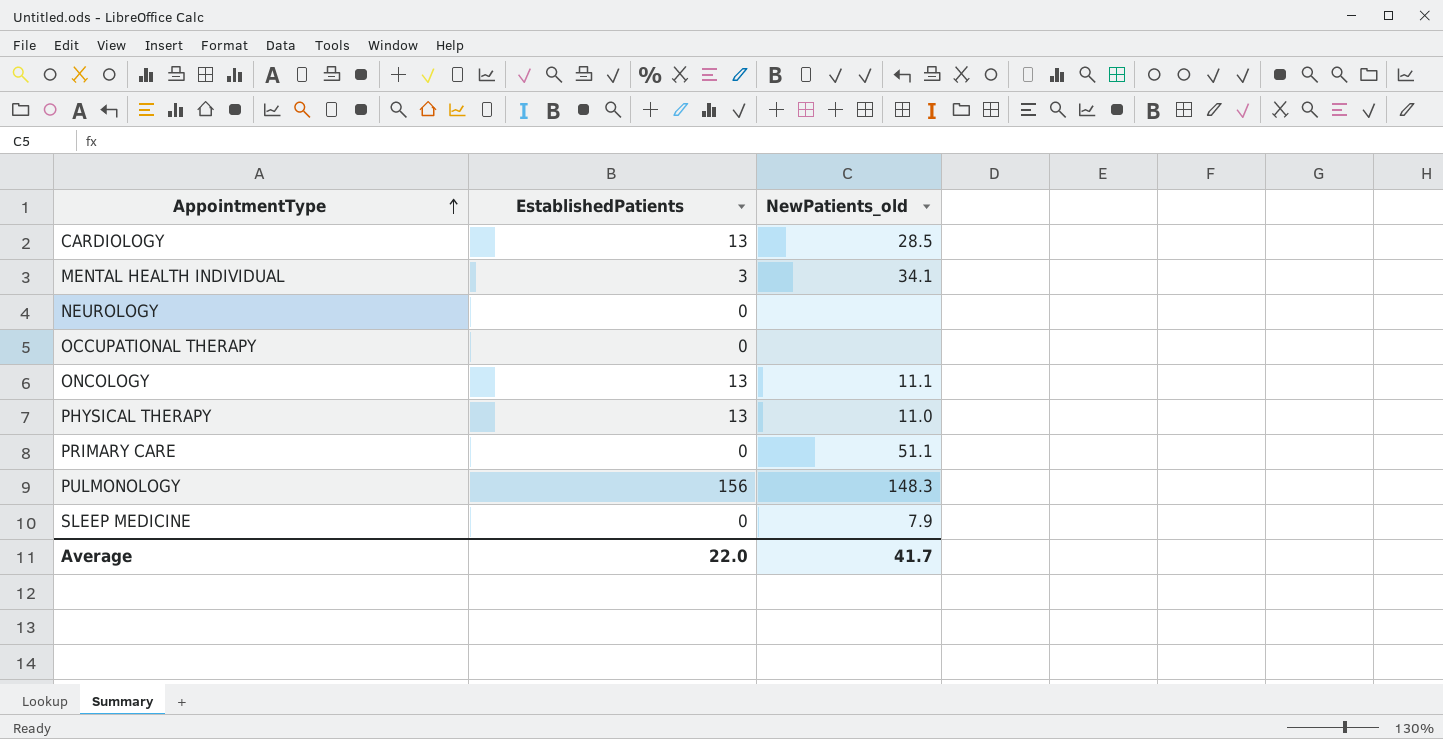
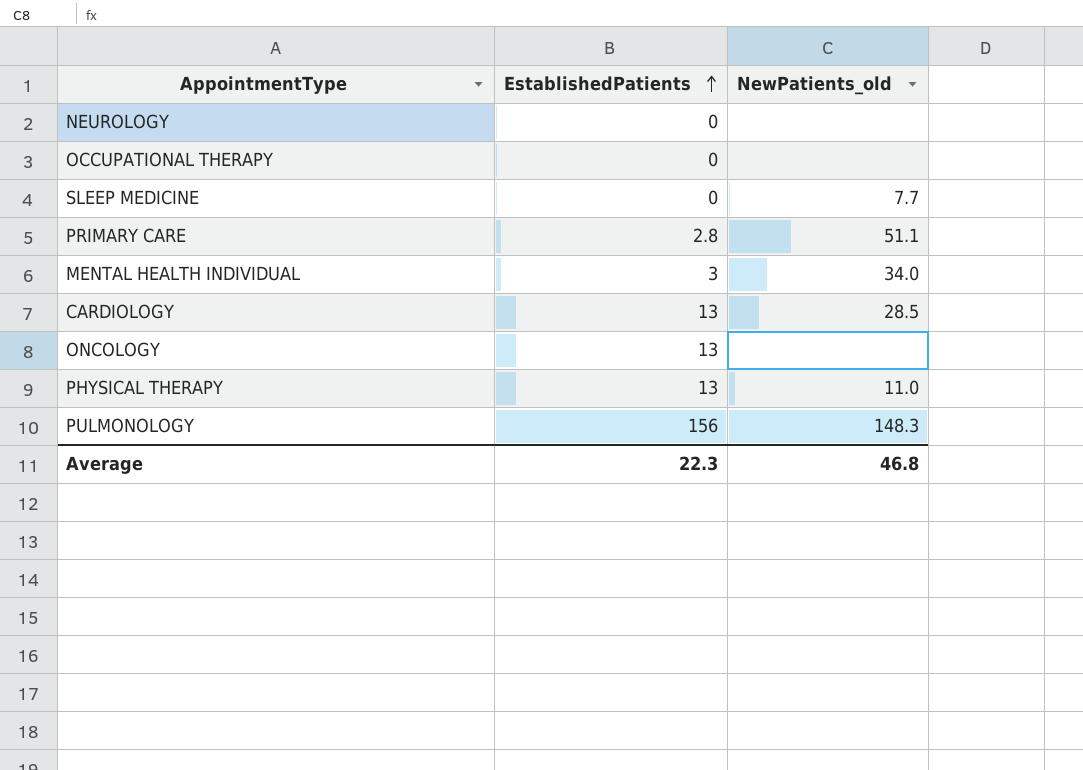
row order: AppointmentType ascending -> EstablishedPatients ascending
SLEEP MEDICINE | NewPatients_old: 7.9 -> 7.7
PRIMARY CARE | EstablishedPatients: 0 -> 2.8
MENTAL HEALTH INDIVIDUAL | NewPatients_old: 34.1 -> 34.0
ONCOLOGY | NewPatients_old: 11.1 -> none
Average | EstablishedPatients: 22.0 -> 22.3
Average | NewPatients_old: 41.7 -> 46.8

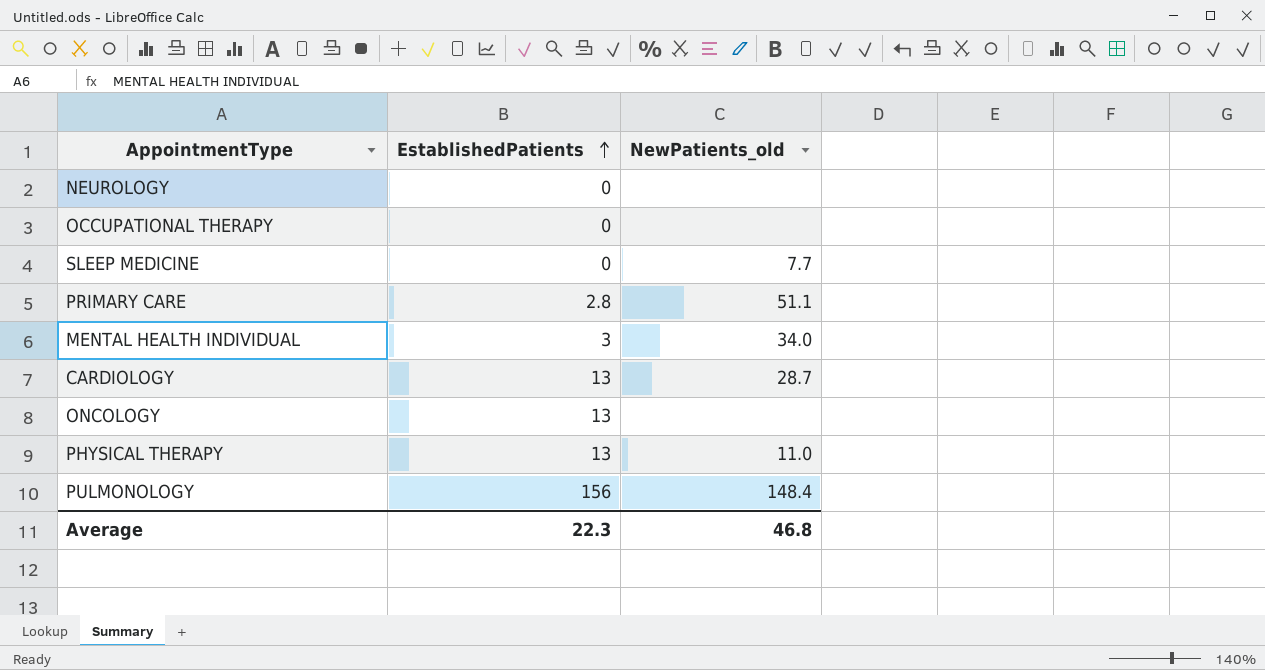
CARDIOLOGY | NewPatients_old: 28.5 -> 28.7
PULMONOLOGY | NewPatients_old: 148.3 -> 148.4

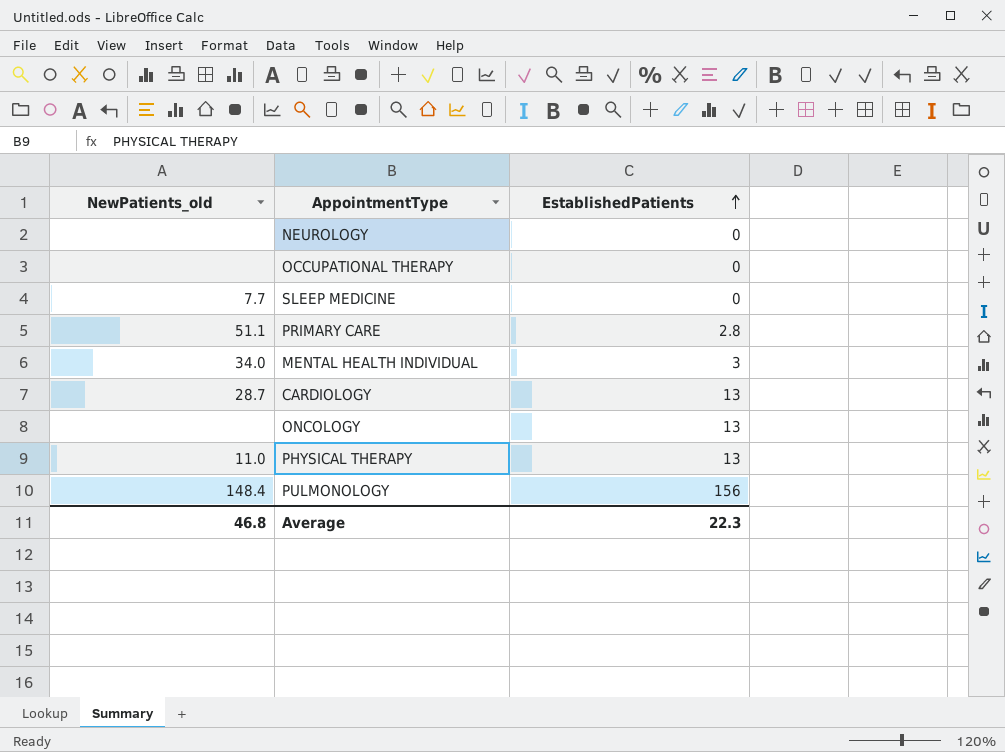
column NewPatients_old | position: 3 -> 1

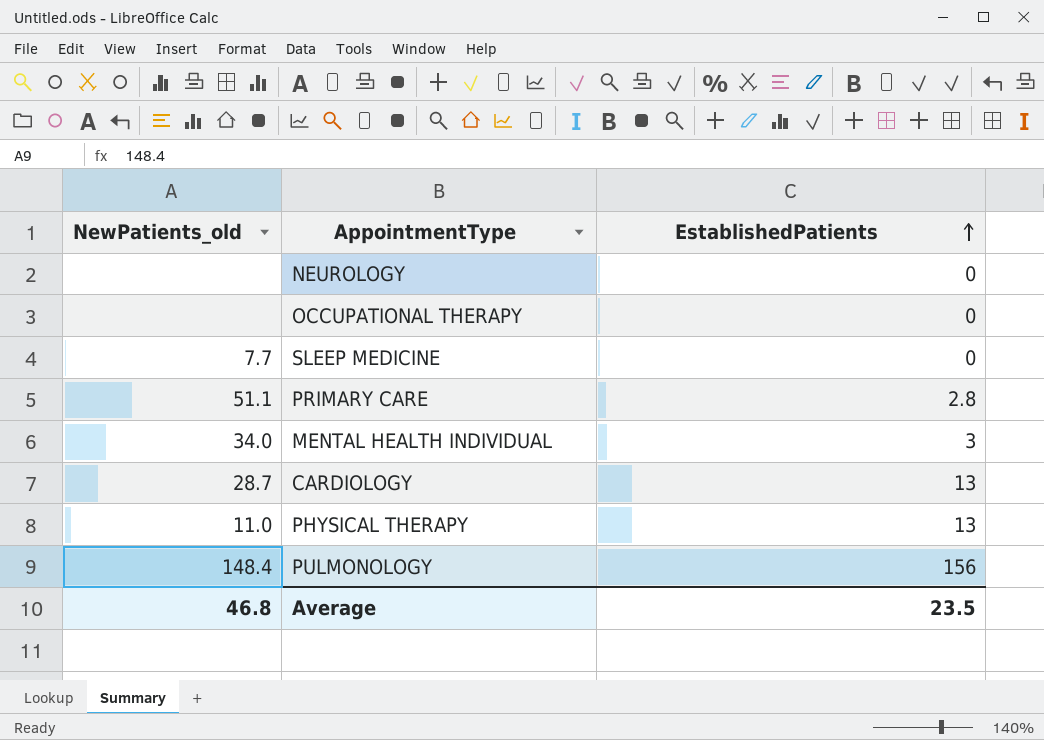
row ONCOLOGY: none | 13 -> none
Average | EstablishedPatients: 22.3 -> 23.5

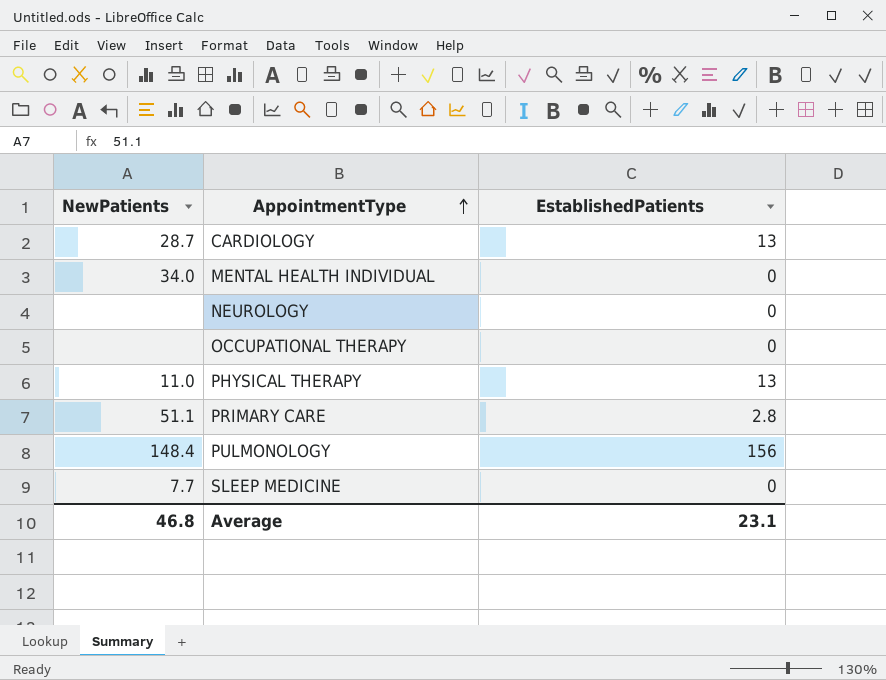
row order: EstablishedPatients ascending -> AppointmentType ascending
column name: NewPatients_old -> NewPatients
MENTAL HEALTH INDIVIDUAL | EstablishedPatients: 3 -> 0
Average | EstablishedPatients: 23.5 -> 23.1

